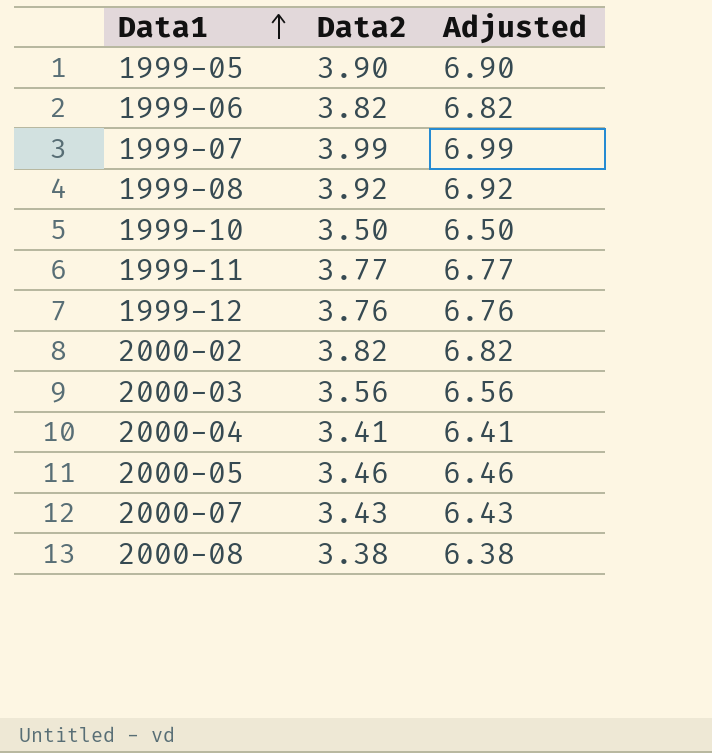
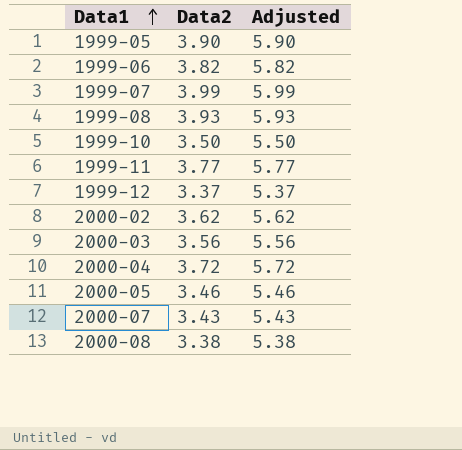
column Adjusted | formula: [Data2] + 3 -> [Data2] + 2
1999-08 | Data2: 3.92 -> 3.93
1999-12 | Data2: 3.76 -> 3.37
2000-02 | Data2: 3.82 -> 3.62
2000-04 | Data2: 3.41 -> 3.72

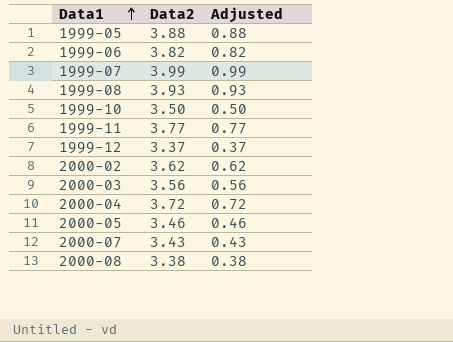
column Adjusted | formula: [Data2] + 2 -> [Data2] - 3
1999-05 | Data2: 3.90 -> 3.88

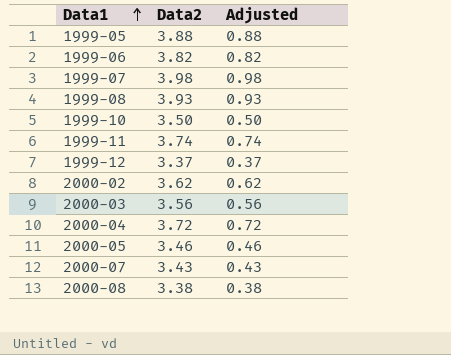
1999-07 | Data2: 3.99 -> 3.98
1999-07 | Adjusted: 0.99 -> 0.98
1999-11 | Data2: 3.77 -> 3.74
1999-11 | Adjusted: 0.77 -> 0.74

